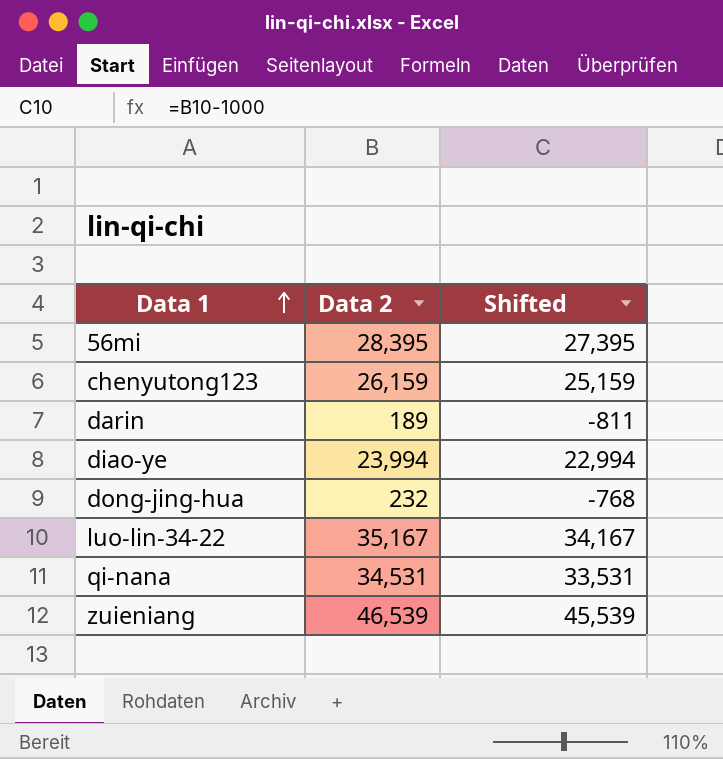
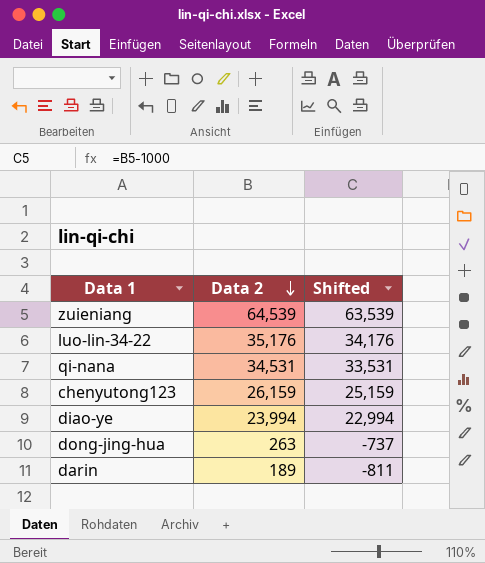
row order: Data 1 ascending -> Data 2 descending
row 56mi: 28,395 | 27,395 -> none
zuieniang | Data 2: 46,539 -> 64,539
zuieniang | Shifted: 45,539 -> 63,539
luo-lin-34-22 | Data 2: 35,167 -> 35,176
luo-lin-34-22 | Shifted: 34,167 -> 34,176
dong-jing-hua | Data 2: 232 -> 263
dong-jing-hua | Shifted: -768 -> -737

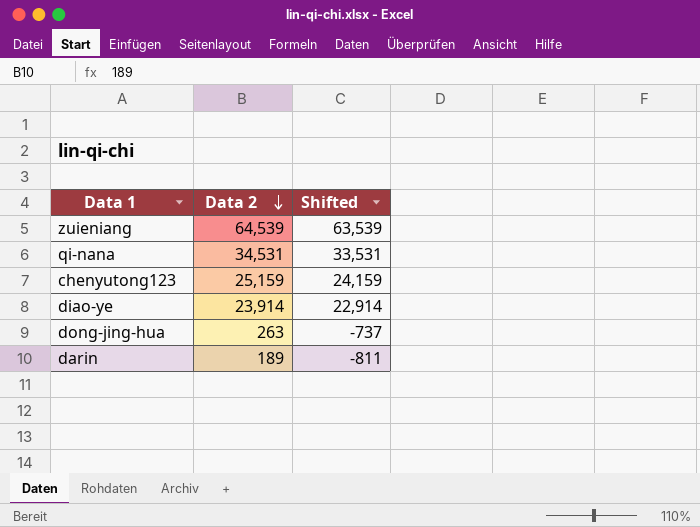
row luo-lin-34-22: 35,176 | 34,176 -> none
chenyutong123 | Data 2: 26,159 -> 25,159
chenyutong123 | Shifted: 25,159 -> 24,159
diao-ye | Data 2: 23,994 -> 23,914
diao-ye | Shifted: 22,994 -> 22,914

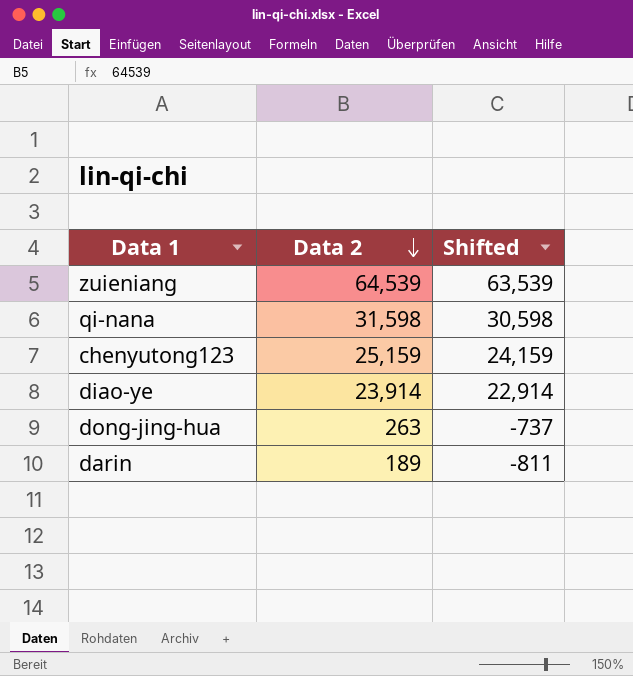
qi-nana | Data 2: 34,531 -> 31,598
qi-nana | Shifted: 33,531 -> 30,598

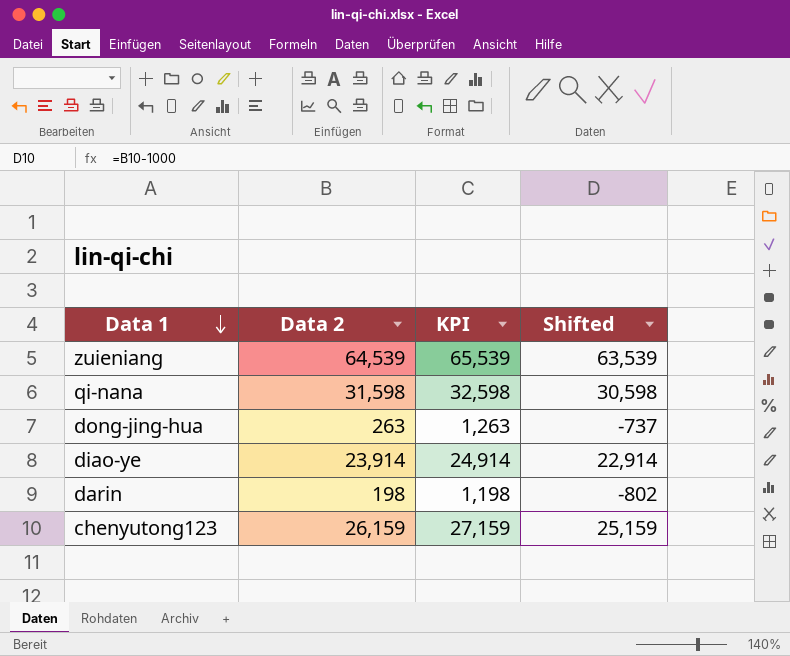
row order: Data 2 descending -> Data 1 descending
column KPI | formula: none -> [Data 2] + 1000
darin | Data 2: 189 -> 198
darin | Shifted: -811 -> -802
chenyutong123 | Data 2: 25,159 -> 26,159
chenyutong123 | Shifted: 24,159 -> 25,159

